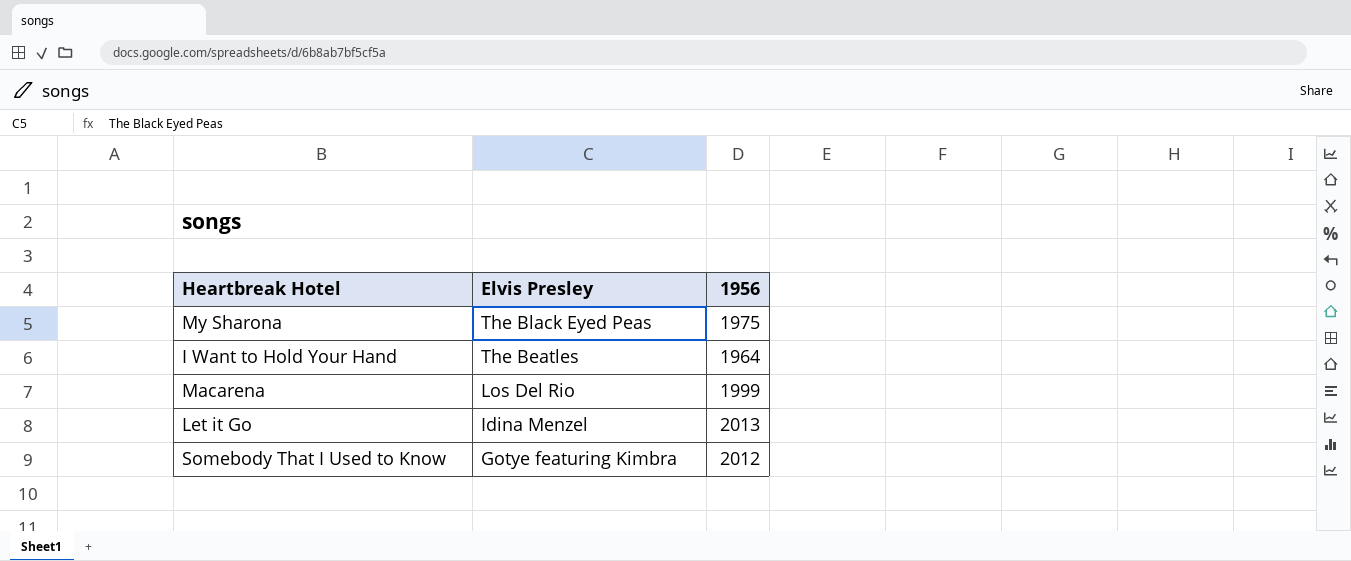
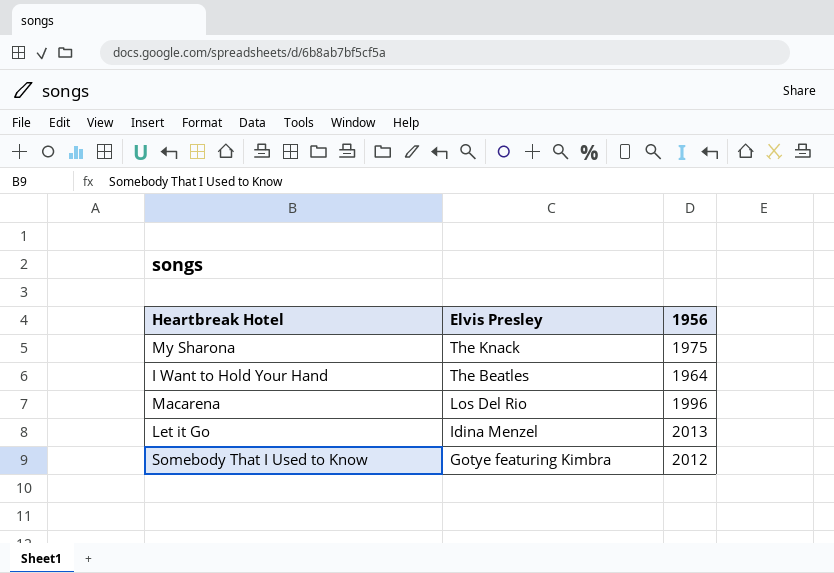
My Sharona | Elvis Presley: The Black Eyed Peas -> The Knack
Macarena | 1956: 1999 -> 1996

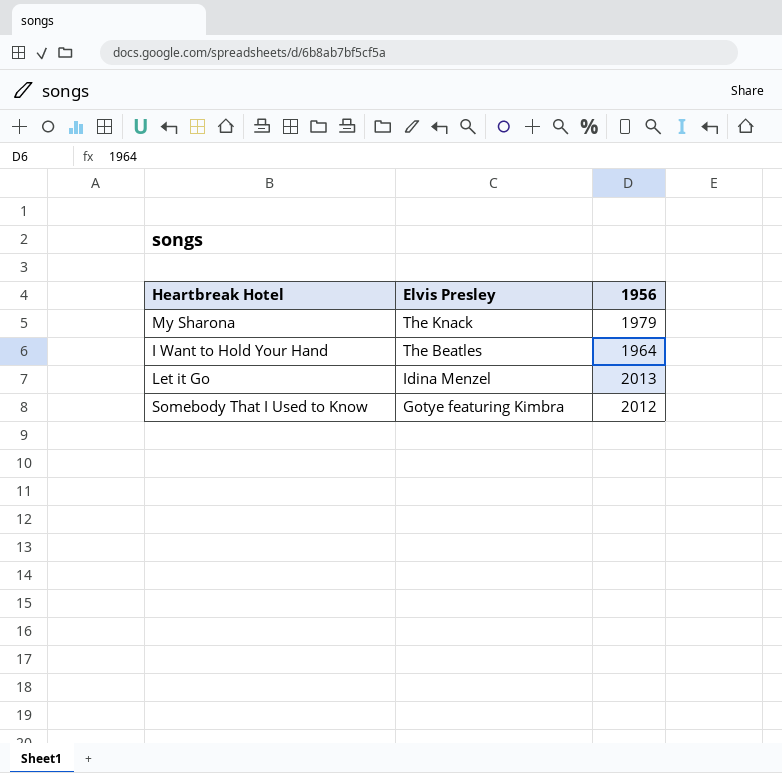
row Macarena: Los Del Rio | 1996 -> none
My Sharona | 1956: 1975 -> 1979

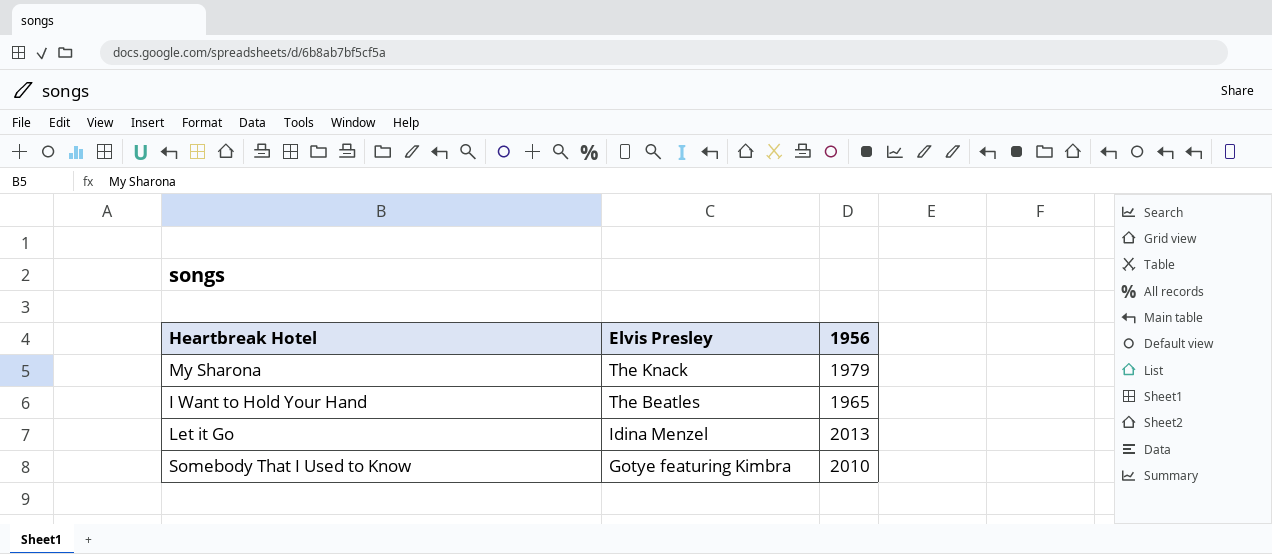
I Want to Hold Your Hand | 1956: 1964 -> 1965
Somebody That I Used to Know | 1956: 2012 -> 2010

